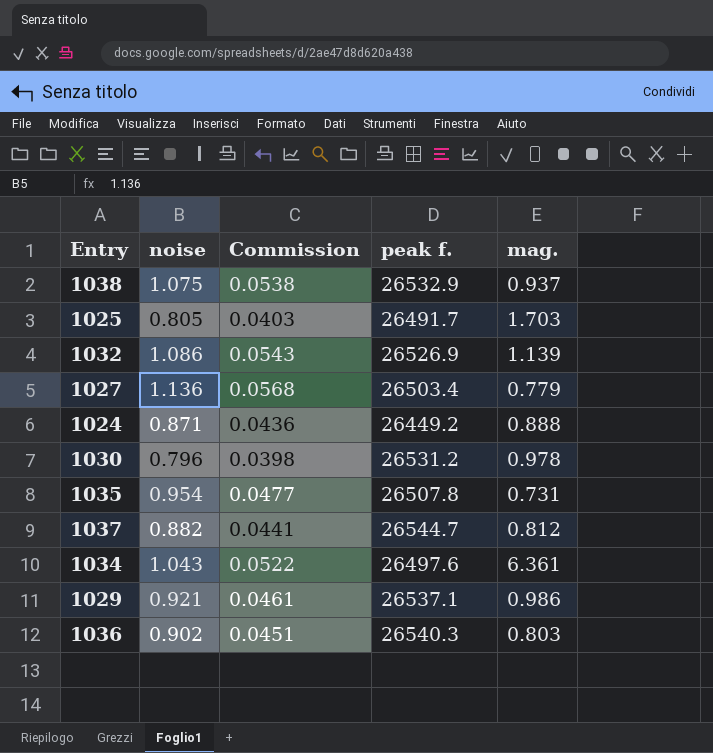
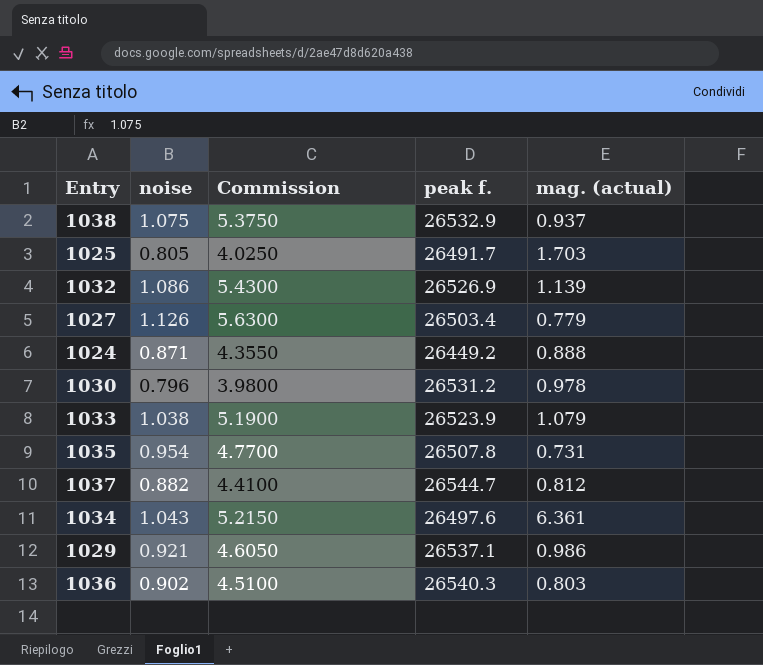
column Commission | formula: [noise] * 0.05 -> [noise] * 5
column name: mag. -> mag. (actual)
1027 | noise: 1.136 -> 1.126
row 1033: none -> 1.038 | 5.1900 | 26523.9 | 1.079

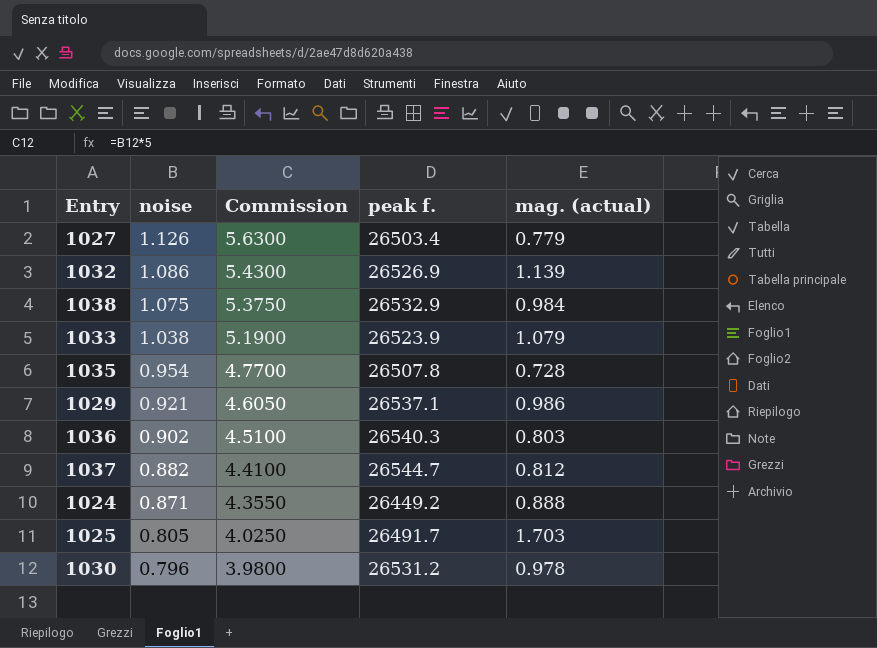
row order: none -> noise descending
row 1034: 1.043 | 5.2150 | 26497.6 | 6.361 -> none
1038 | mag. (actual): 0.937 -> 0.984
1035 | mag. (actual): 0.731 -> 0.728

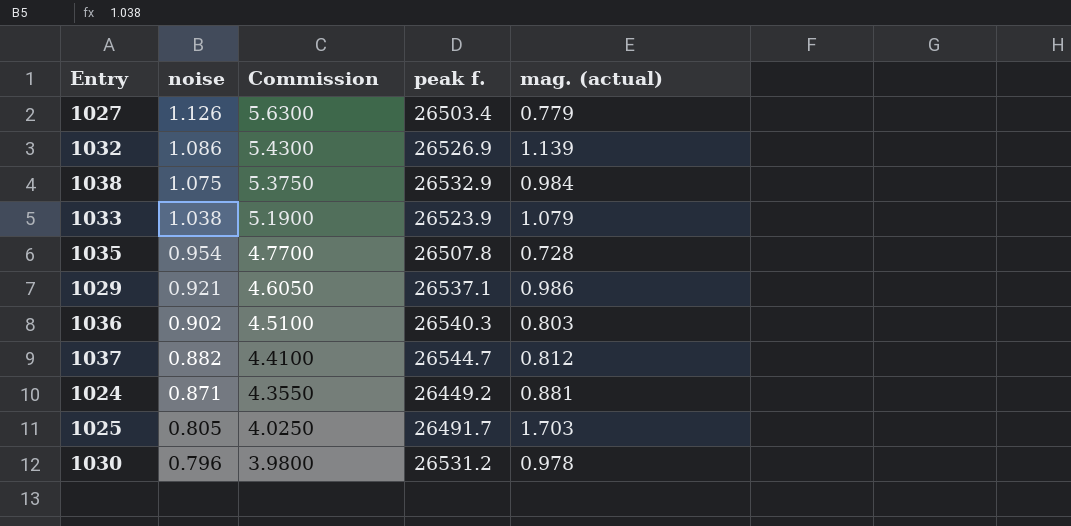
1024 | mag. (actual): 0.888 -> 0.881

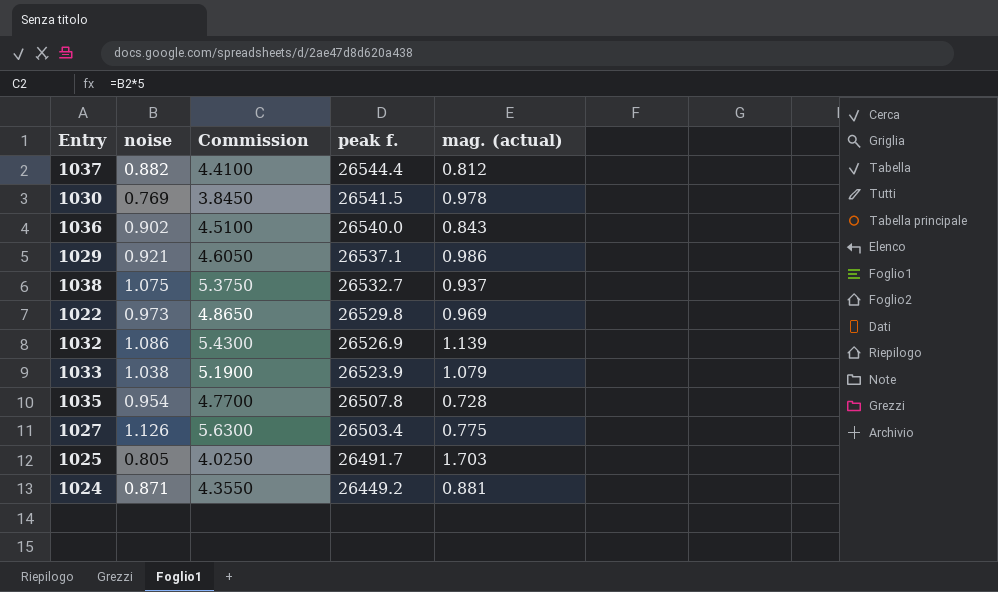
row order: noise descending -> peak f. descending
1037 | peak f.: 26544.7 -> 26544.4
1030 | noise: 0.796 -> 0.769
1030 | Commission: 3.9800 -> 3.8450
1030 | peak f.: 26531.2 -> 26541.5
1036 | peak f.: 26540.3 -> 26540.0
1036 | mag. (actual): 0.803 -> 0.843
1038 | peak f.: 26532.9 -> 26532.7
1038 | mag. (actual): 0.984 -> 0.937
row 1022: none -> 0.973 | 4.8650 | 26529.8 | 0.969
1027 | mag. (actual): 0.779 -> 0.775

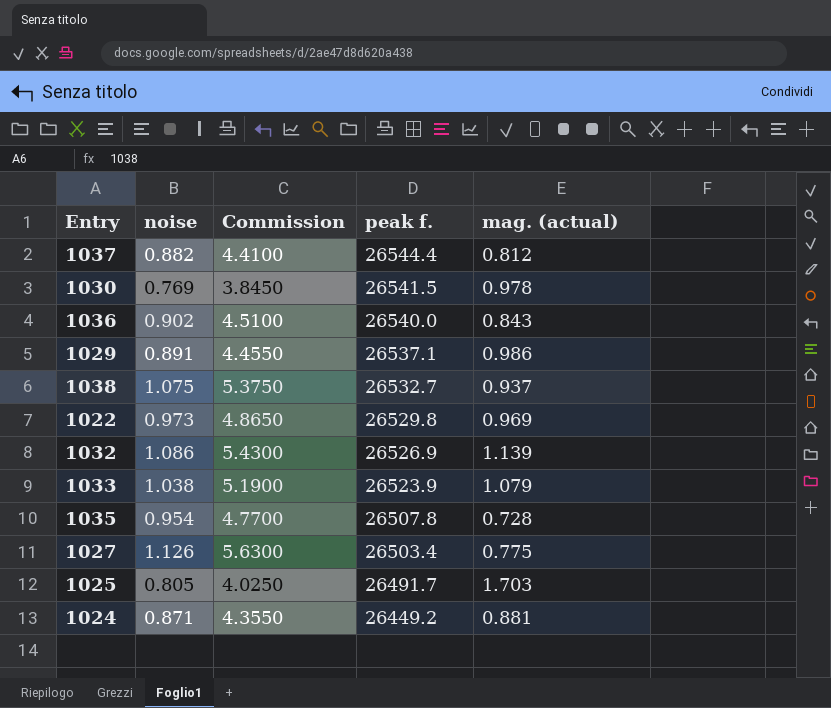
1029 | noise: 0.921 -> 0.891
1029 | Commission: 4.6050 -> 4.4550

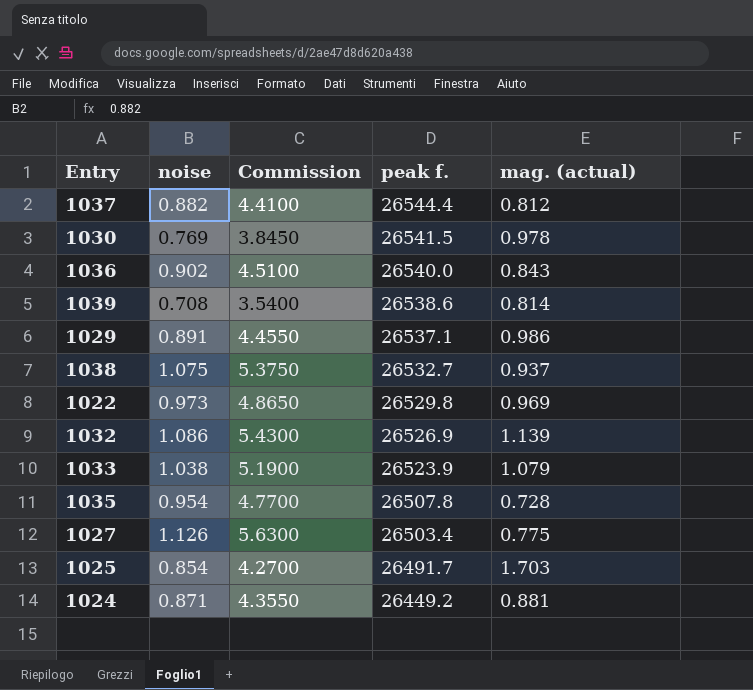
row 1039: none -> 0.708 | 3.5400 | 26538.6 | 0.814
1025 | noise: 0.805 -> 0.854
1025 | Commission: 4.0250 -> 4.2700

